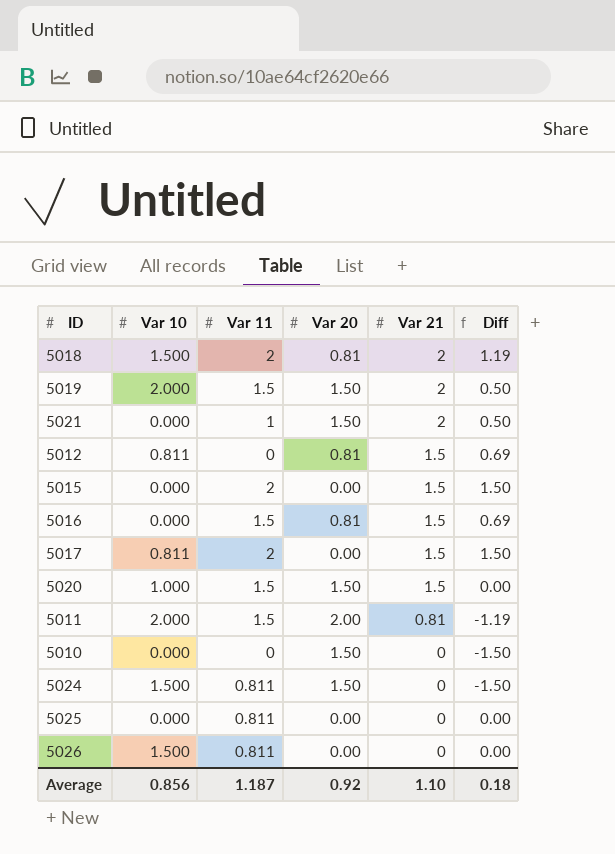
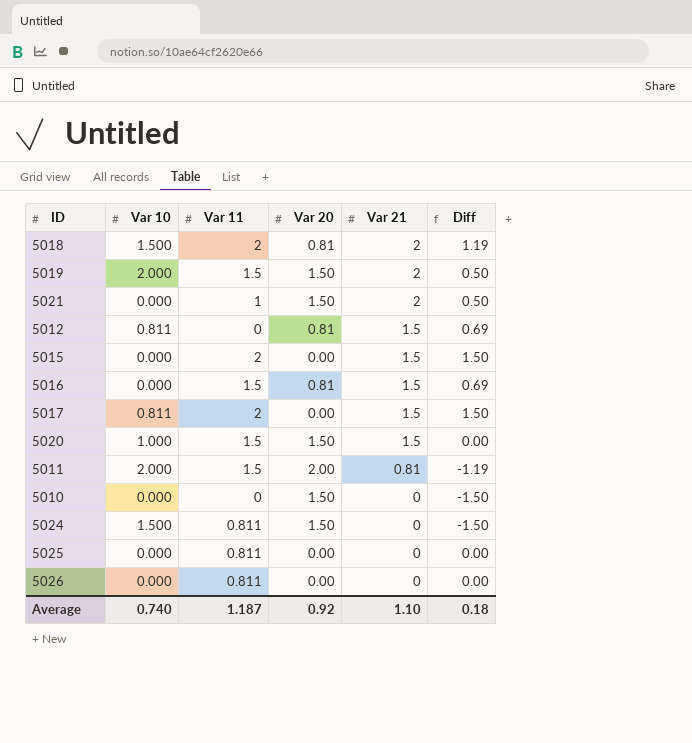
5026 | Var 10: 1.500 -> 0.000
Average | Var 10: 0.856 -> 0.740

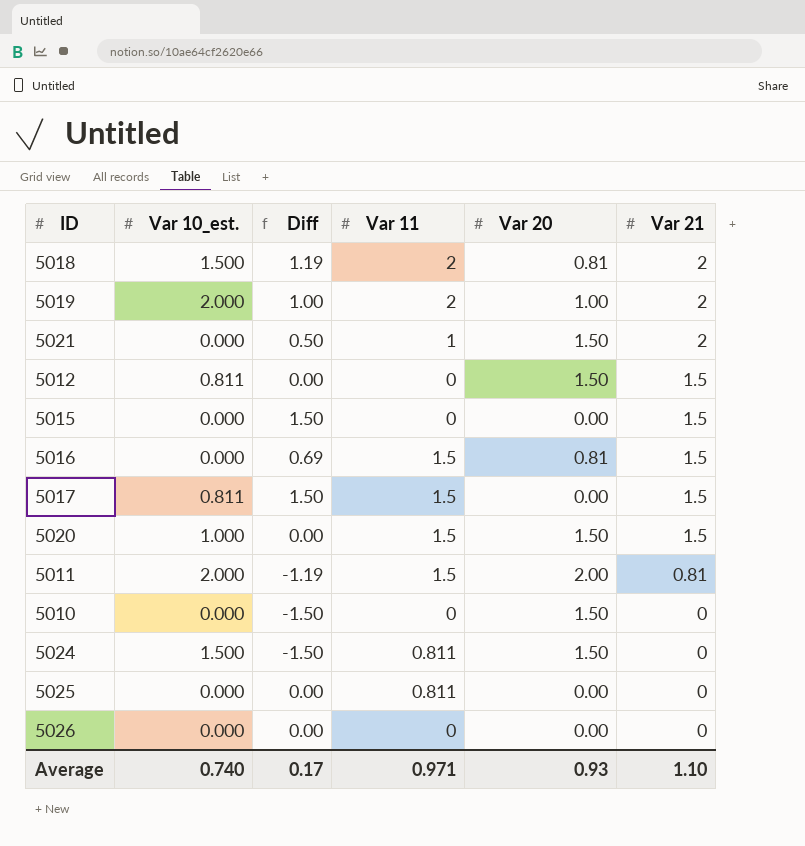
column name: Var 10 -> Var 10_est.
column Diff | position: 6 -> 3
5019 | Diff: 0.50 -> 1.00
5019 | Var 11: 1.5 -> 2
5019 | Var 20: 1.50 -> 1.00
5012 | Diff: 0.69 -> 0.00
5012 | Var 20: 0.81 -> 1.50
5015 | Var 11: 2 -> 0
5017 | Var 11: 2 -> 1.5
5026 | Var 11: 0.811 -> 0
Average | Diff: 0.18 -> 0.17
Average | Var 11: 1.187 -> 0.971
Average | Var 20: 0.92 -> 0.93

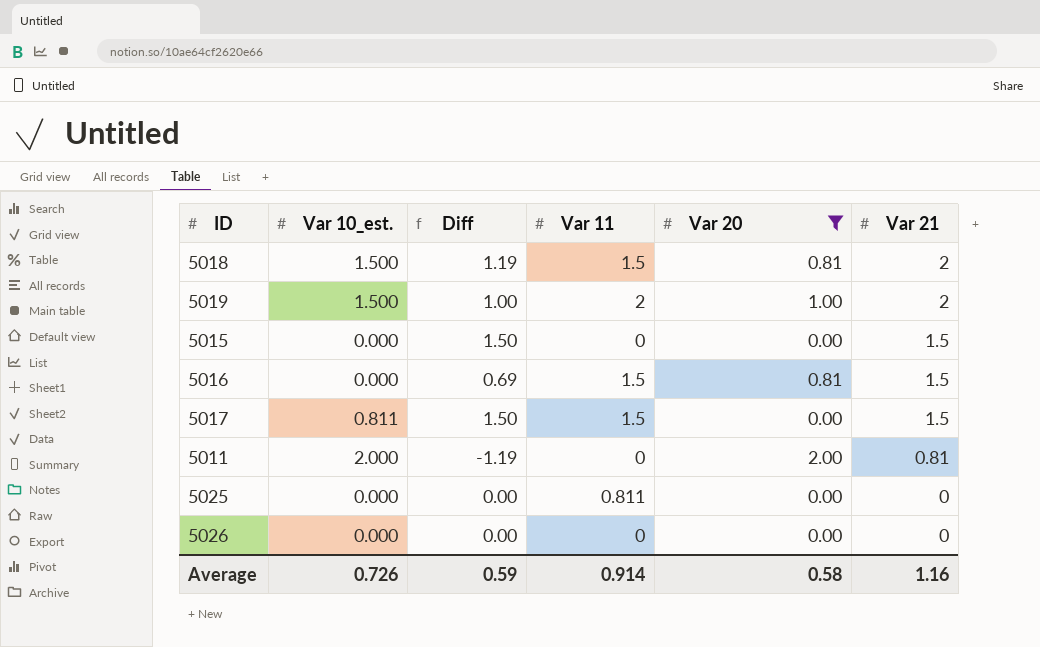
filter: none -> Var 20 != 1.50
5018 | Var 11: 2 -> 1.5
5019 | Var 10_est.: 2.000 -> 1.500
5011 | Var 11: 1.5 -> 0
Average | Var 10_est.: 0.740 -> 0.726
Average | Diff: 0.17 -> 0.59
Average | Var 11: 0.971 -> 0.914
Average | Var 20: 0.93 -> 0.58
Average | Var 21: 1.10 -> 1.16

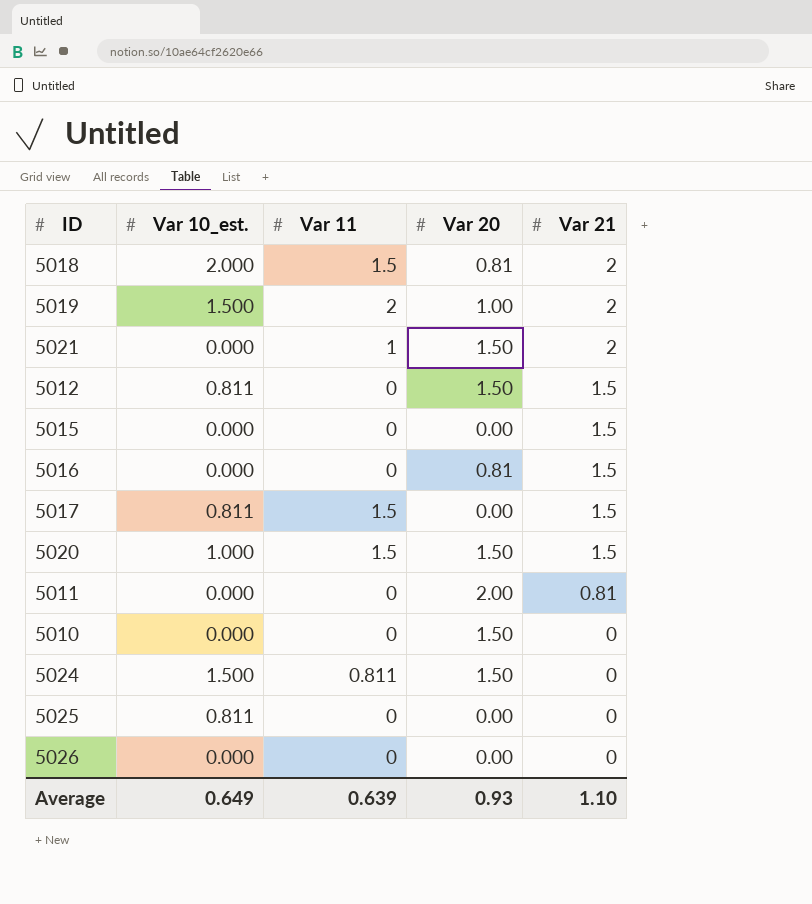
filter: Var 20 != 1.50 -> none
column Diff | formula: [Var 21] - [Var 20] -> none
5018 | Var 10_est.: 1.500 -> 2.000
5016 | Var 11: 1.5 -> 0
5011 | Var 10_est.: 2.000 -> 0.000
5025 | Var 10_est.: 0.000 -> 0.811
5025 | Var 11: 0.811 -> 0
Average | Var 10_est.: 0.726 -> 0.649
Average | Var 11: 0.914 -> 0.639
Average | Var 20: 0.58 -> 0.93
Average | Var 21: 1.16 -> 1.10

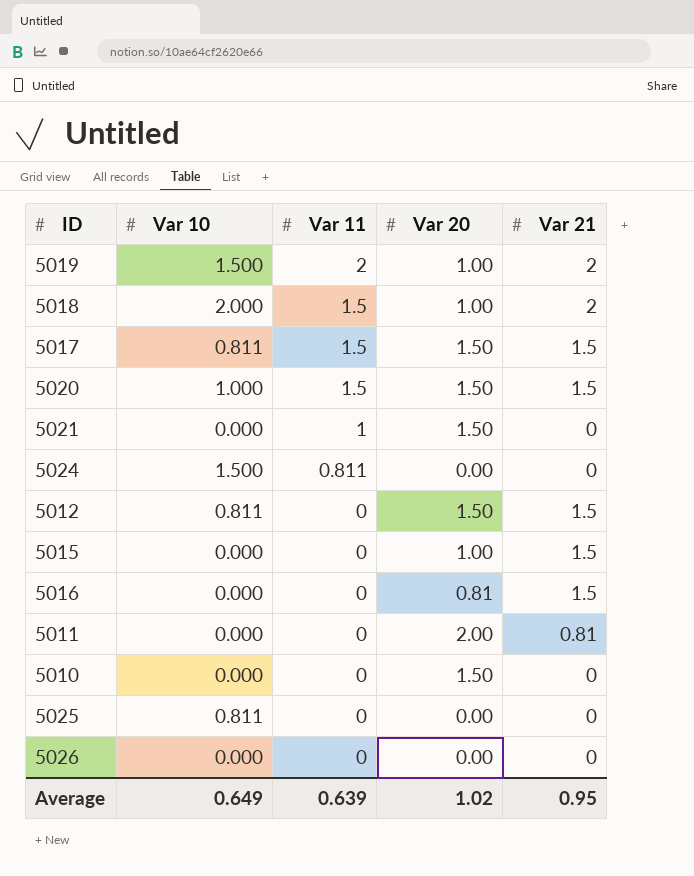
row order: Var 21 descending -> Var 11 descending
column name: Var 10_est. -> Var 10
5018 | Var 20: 0.81 -> 1.00
5017 | Var 20: 0.00 -> 1.50
5021 | Var 21: 2 -> 0
5024 | Var 20: 1.50 -> 0.00
5015 | Var 20: 0.00 -> 1.00
Average | Var 20: 0.93 -> 1.02
Average | Var 21: 1.10 -> 0.95

